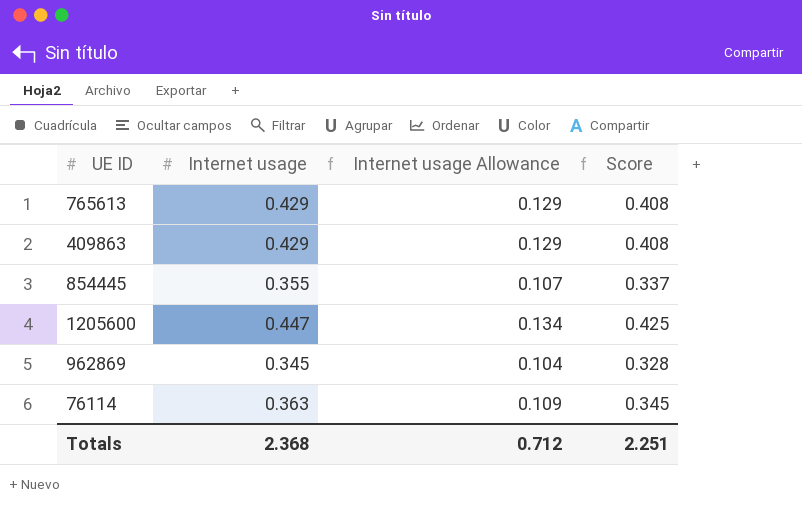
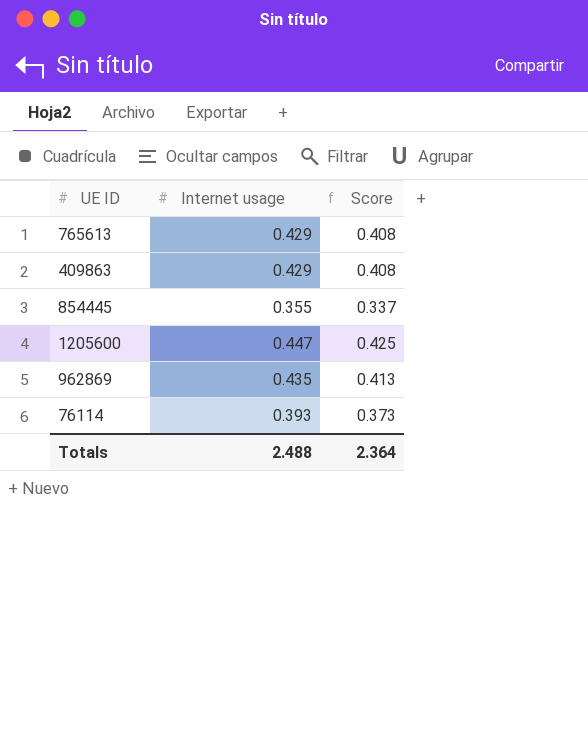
column Internet usage Allowance | formula: [Internet usage] * 0.3 -> none
962869 | Internet usage: 0.345 -> 0.435
962869 | Score: 0.328 -> 0.413
76114 | Internet usage: 0.363 -> 0.393
76114 | Score: 0.345 -> 0.373
Totals | Internet usage: 2.368 -> 2.488
Totals | Score: 2.251 -> 2.364

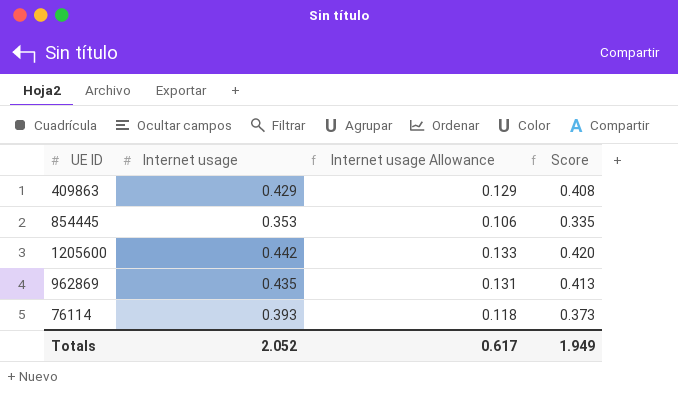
column Internet usage Allowance | formula: none -> [Internet usage] * 0.3
row 765613: 0.429 | 0.408 -> none
854445 | Internet usage: 0.355 -> 0.353
854445 | Score: 0.337 -> 0.335
1205600 | Internet usage: 0.447 -> 0.442
1205600 | Score: 0.425 -> 0.420
Totals | Internet usage: 2.488 -> 2.052
Totals | Score: 2.364 -> 1.949

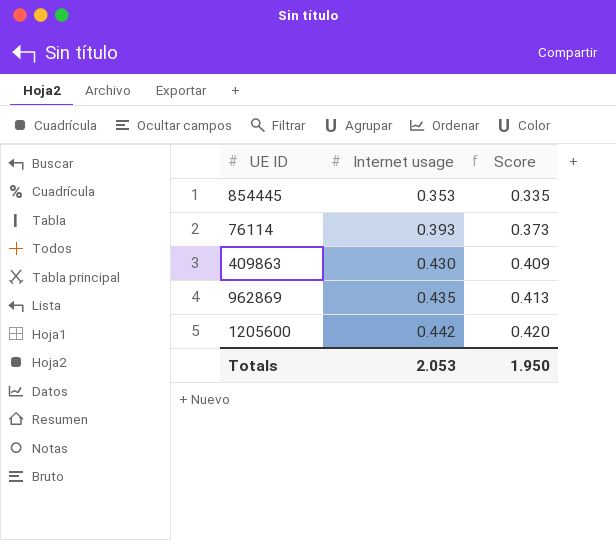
row order: none -> Internet usage ascending
column Internet usage Allowance | formula: [Internet usage] * 0.3 -> none
409863 | Internet usage: 0.429 -> 0.430
409863 | Score: 0.408 -> 0.409
Totals | Internet usage: 2.052 -> 2.053
Totals | Score: 1.949 -> 1.950

